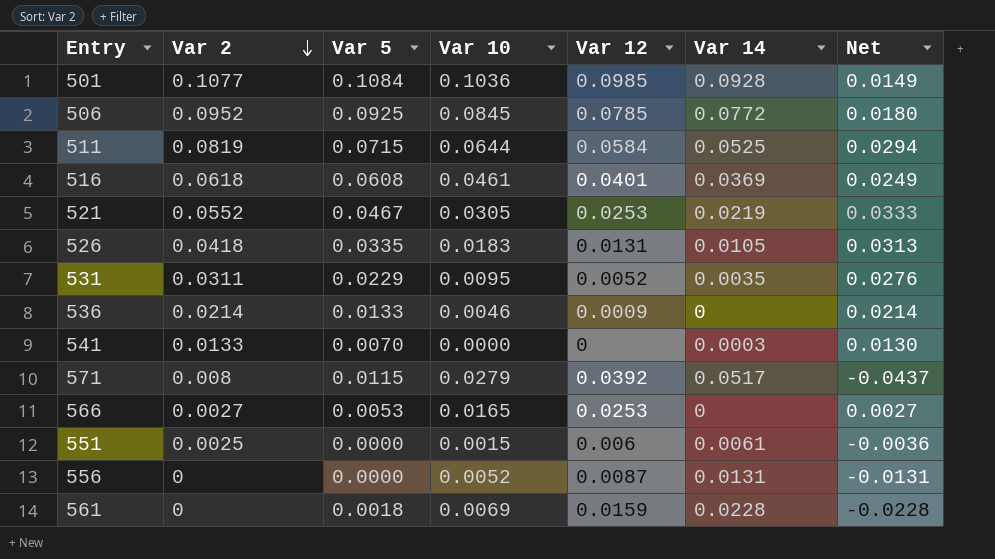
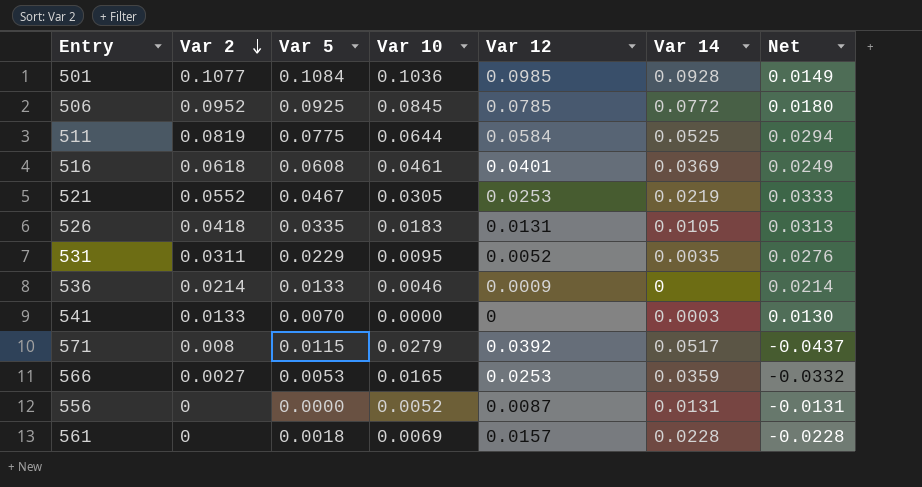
row 551: 0.0025 | 0.0000 | 0.0015 | 0.006 | 0.0061 | -0.0036 -> none
511 | Var 5: 0.0715 -> 0.0775
566 | Var 14: 0 -> 0.0359
566 | Net: 0.0027 -> -0.0332
561 | Var 12: 0.0159 -> 0.0157

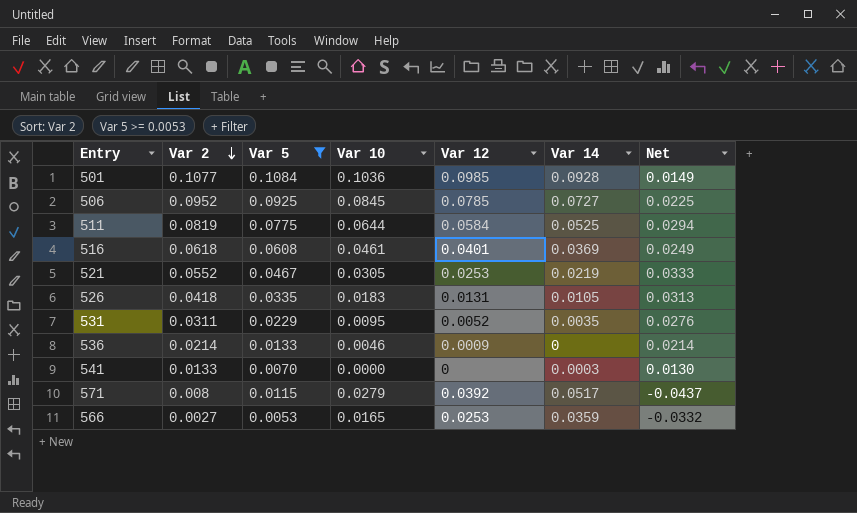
filter: none -> Var 5 >= 0.0053
506 | Var 14: 0.0772 -> 0.0727
506 | Net: 0.0180 -> 0.0225

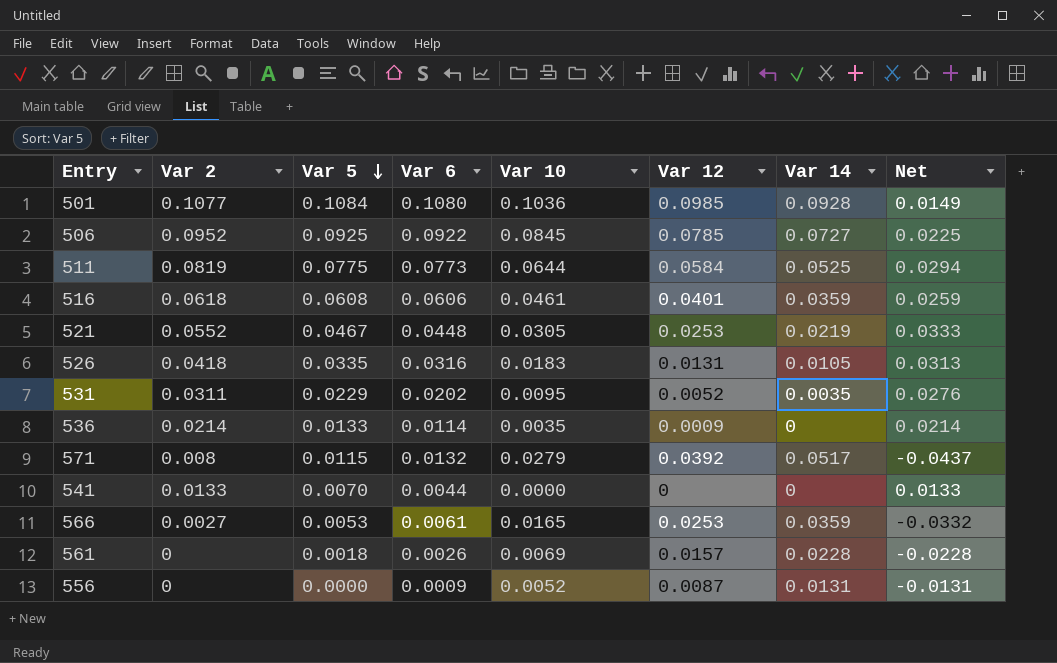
filter: Var 5 >= 0.0053 -> none
row order: Var 2 descending -> Var 5 descending
column Var 6 | position: none -> 4
516 | Var 14: 0.0369 -> 0.0359
516 | Net: 0.0249 -> 0.0259
536 | Var 10: 0.0046 -> 0.0035
541 | Var 14: 0.0003 -> 0
541 | Net: 0.0130 -> 0.0133

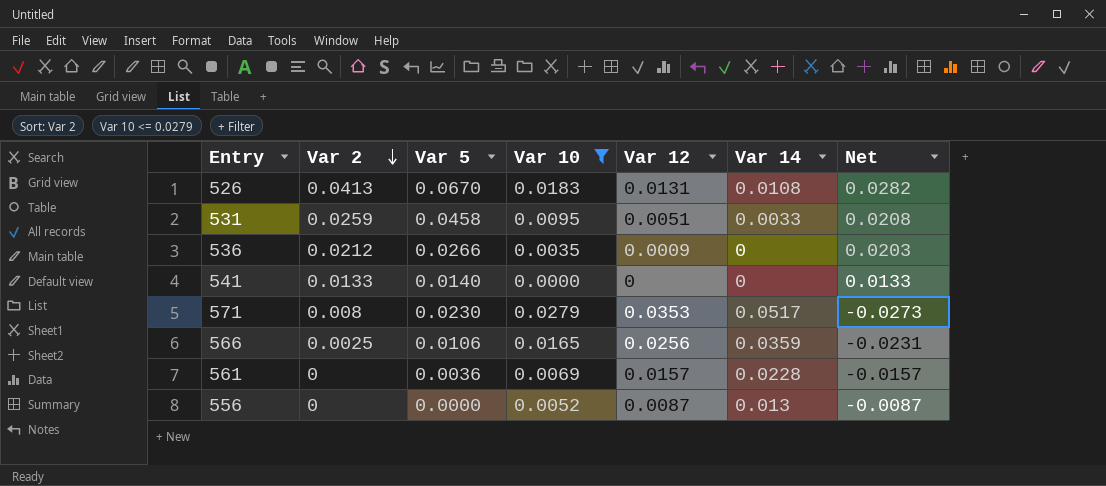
filter: none -> Var 10 <= 0.0279
row order: Var 5 descending -> Var 2 descending
column Var 6 | position: 4 -> none
column Net | formula: [Var 2] - [Var 14] -> [Var 2] - [Var 12]
526 | Var 2: 0.0418 -> 0.0413
526 | Var 5: 0.0335 -> 0.0670
526 | Var 14: 0.0105 -> 0.0108
531 | Var 2: 0.0311 -> 0.0259
531 | Var 5: 0.0229 -> 0.0458
531 | Var 12: 0.0052 -> 0.0051
531 | Var 14: 0.0035 -> 0.0033
536 | Var 2: 0.0214 -> 0.0212
536 | Var 5: 0.0133 -> 0.0266
541 | Var 5: 0.0070 -> 0.0140
571 | Var 5: 0.0115 -> 0.0230
571 | Var 12: 0.0392 -> 0.0353
566 | Var 2: 0.0027 -> 0.0025
566 | Var 5: 0.0053 -> 0.0106
566 | Var 12: 0.0253 -> 0.0256
561 | Var 5: 0.0018 -> 0.0036
556 | Var 14: 0.0131 -> 0.013

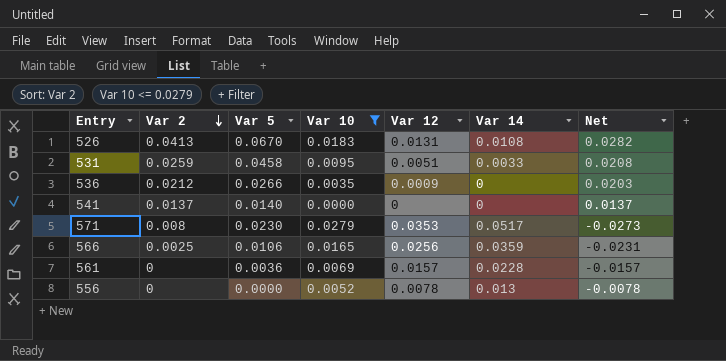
541 | Var 2: 0.0133 -> 0.0137
541 | Net: 0.0133 -> 0.0137
556 | Var 12: 0.0087 -> 0.0078
556 | Net: -0.0087 -> -0.0078

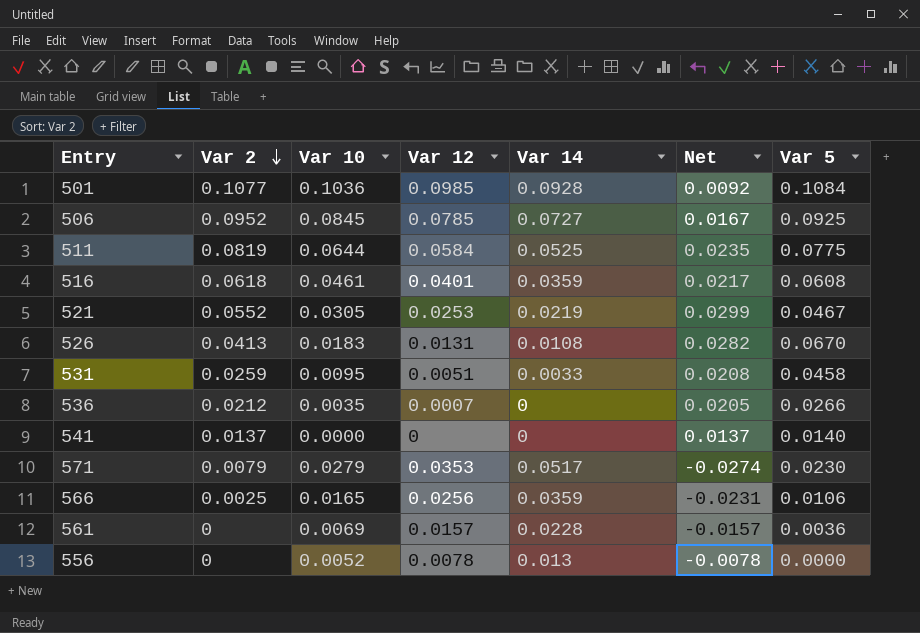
filter: Var 10 <= 0.0279 -> none
column Var 5 | position: 3 -> 7
536 | Var 12: 0.0009 -> 0.0007
536 | Net: 0.0203 -> 0.0205
571 | Var 2: 0.008 -> 0.0079
571 | Net: -0.0273 -> -0.0274

